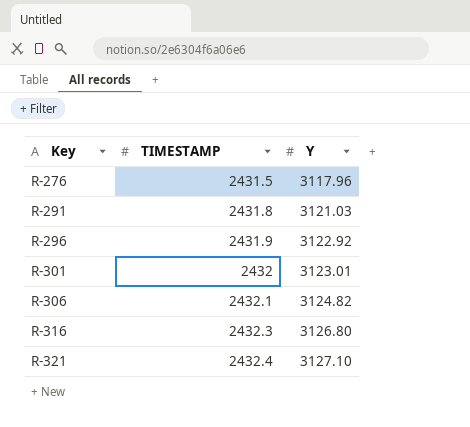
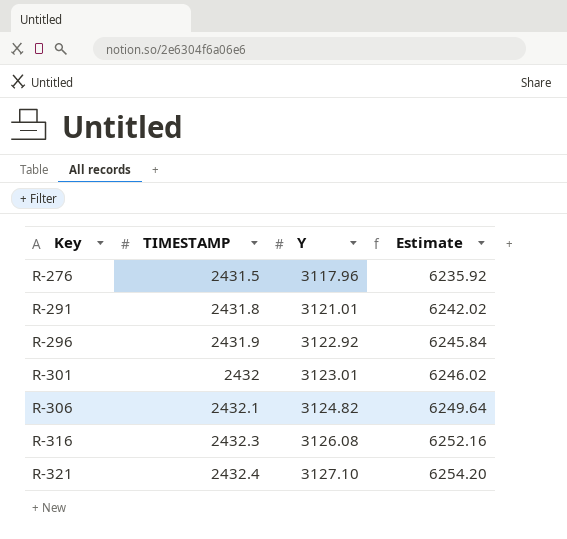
column Estimate | formula: none -> [Y] * 2
R-291 | Y: 3121.03 -> 3121.01
R-316 | Y: 3126.80 -> 3126.08

